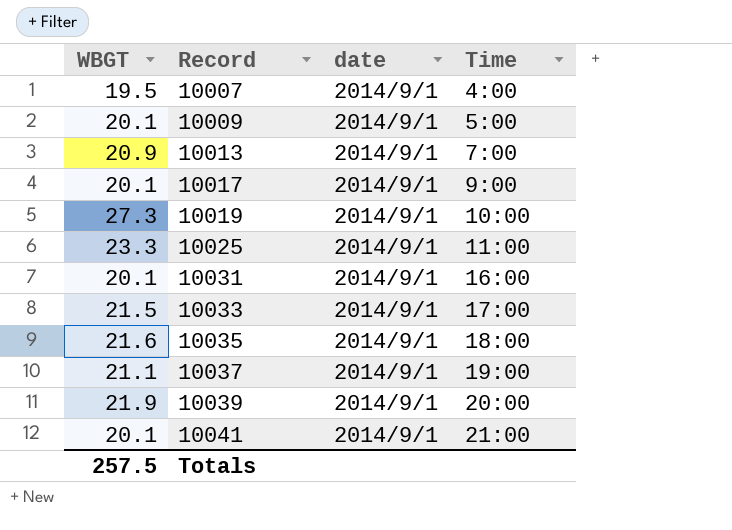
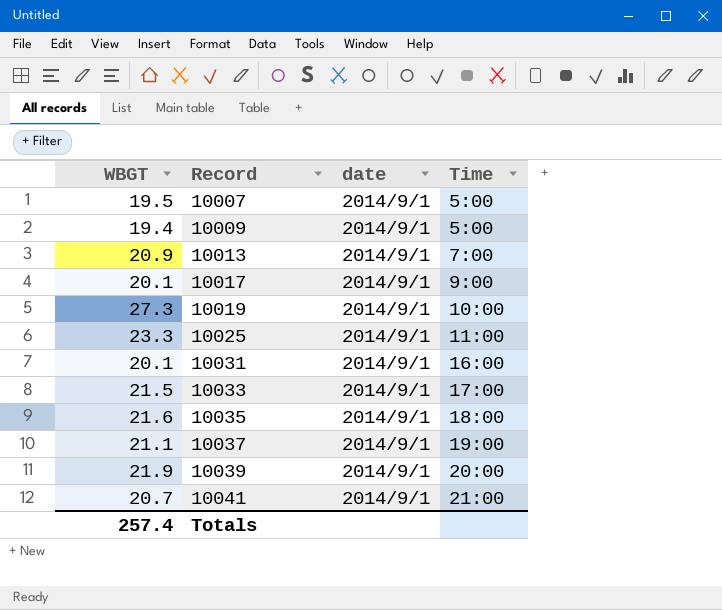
10007 | Time: 4:00 -> 5:00
10009 | WBGT: 20.1 -> 19.4
10041 | WBGT: 20.1 -> 20.7
Totals | WBGT: 257.5 -> 257.4

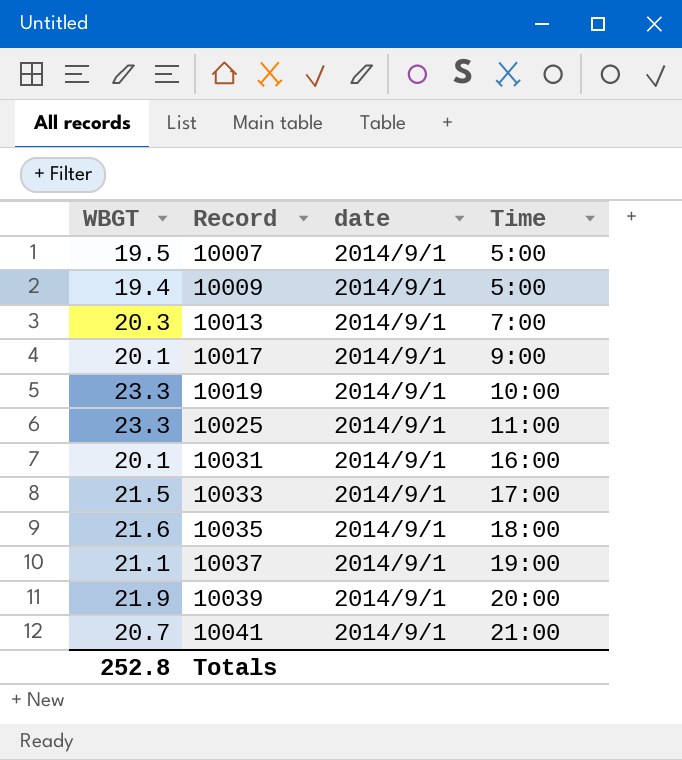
10013 | WBGT: 20.9 -> 20.3
10019 | WBGT: 27.3 -> 23.3
Totals | WBGT: 257.4 -> 252.8

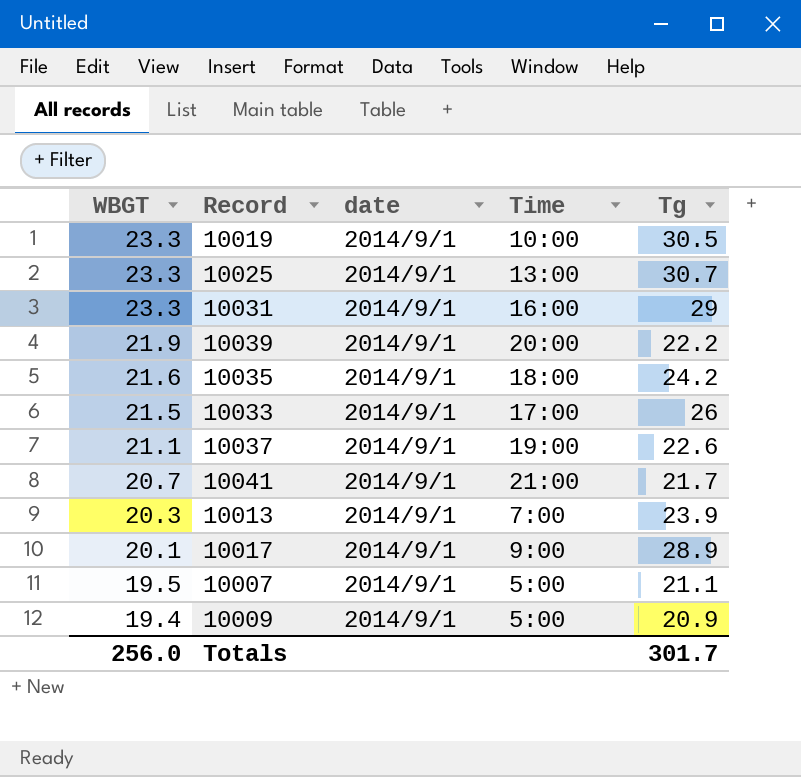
row order: Record ascending -> WBGT descending
column Tg | position: none -> 5
10025 | Time: 11:00 -> 13:00
10031 | WBGT: 20.1 -> 23.3
Totals | WBGT: 252.8 -> 256.0

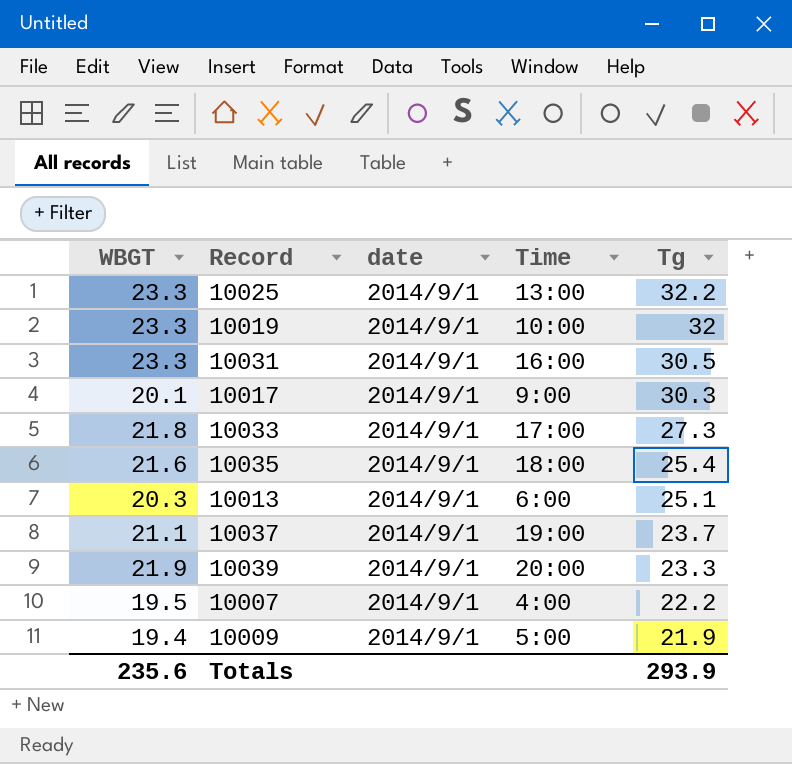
row order: WBGT descending -> Tg descending
row 10041: 20.7 | 2014/9/1 | 21:00 | 21.7 -> none
10025 | Tg: 30.7 -> 32.2
10019 | Tg: 30.5 -> 32
10031 | Tg: 29 -> 30.5
10017 | Tg: 28.9 -> 30.3
10033 | WBGT: 21.5 -> 21.8
10033 | Tg: 26 -> 27.3
10035 | Tg: 24.2 -> 25.4
10013 | Time: 7:00 -> 6:00
10013 | Tg: 23.9 -> 25.1
10037 | Tg: 22.6 -> 23.7
10039 | Tg: 22.2 -> 23.3
10007 | Time: 5:00 -> 4:00
10007 | Tg: 21.1 -> 22.2
10009 | Tg: 20.9 -> 21.9
Totals | WBGT: 256.0 -> 235.6
Totals | Tg: 301.7 -> 293.9

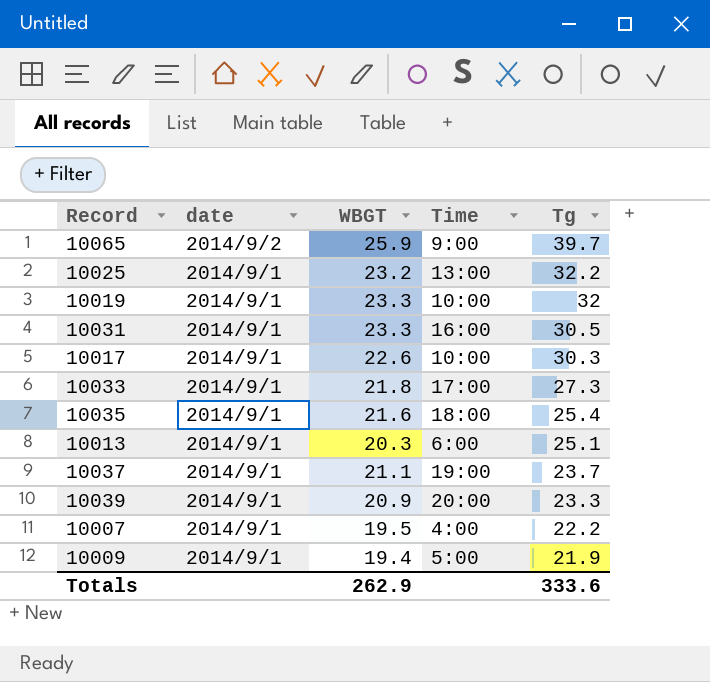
column WBGT | position: 1 -> 3
row 10065: none -> 2014/9/2 | 25.9 | 9:00 | 39.7
10025 | WBGT: 23.3 -> 23.2
10017 | WBGT: 20.1 -> 22.6
10017 | Time: 9:00 -> 10:00
10039 | WBGT: 21.9 -> 20.9
Totals | WBGT: 235.6 -> 262.9
Totals | Tg: 293.9 -> 333.6

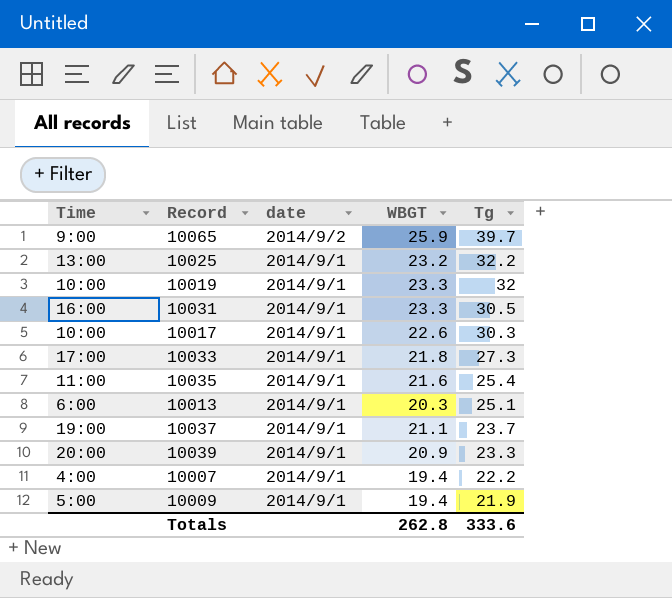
column Time | position: 4 -> 1
10035 | Time: 18:00 -> 11:00
10007 | WBGT: 19.5 -> 19.4
Totals | WBGT: 262.9 -> 262.8

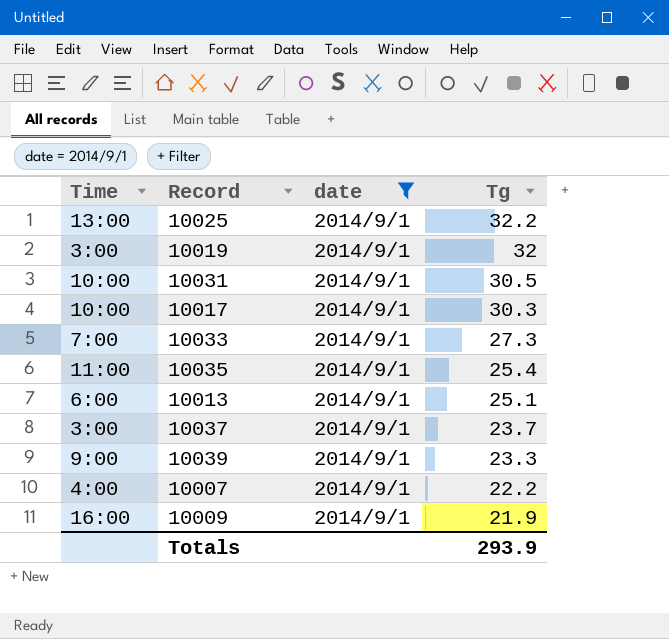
filter: none -> date = 2014/9/1
column WBGT | position: 4 -> none
10019 | Time: 10:00 -> 3:00
10031 | Time: 16:00 -> 10:00
10033 | Time: 17:00 -> 7:00
10037 | Time: 19:00 -> 3:00
10039 | Time: 20:00 -> 9:00
10009 | Time: 5:00 -> 16:00
Totals | Tg: 333.6 -> 293.9

